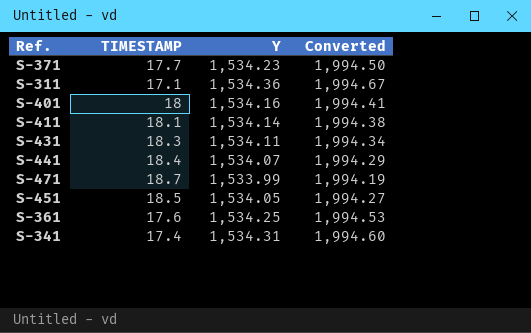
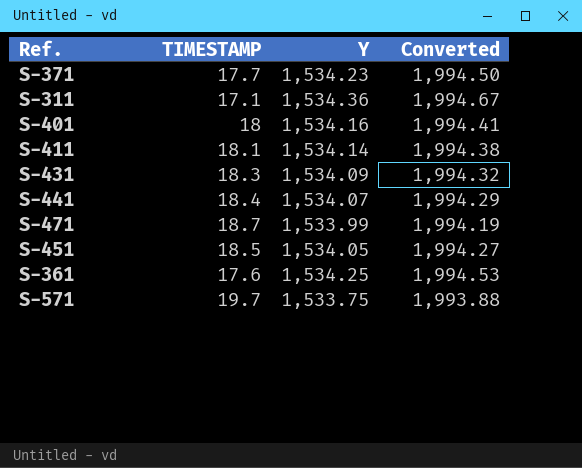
row S-341: 17.4 | 1,534.31 | 1,994.60 -> none
S-431 | Y: 1,534.11 -> 1,534.09
S-431 | Converted: 1,994.34 -> 1,994.32
row S-571: none -> 19.7 | 1,533.75 | 1,993.88

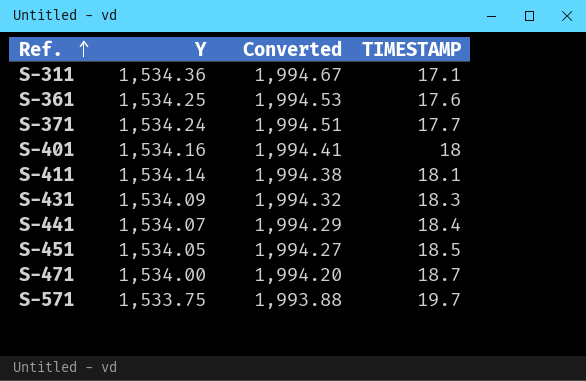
row order: none -> Ref. ascending
column TIMESTAMP | position: 2 -> 4
S-371 | Y: 1,534.23 -> 1,534.24
S-371 | Converted: 1,994.50 -> 1,994.51
S-471 | Y: 1,533.99 -> 1,534.00
S-471 | Converted: 1,994.19 -> 1,994.20

